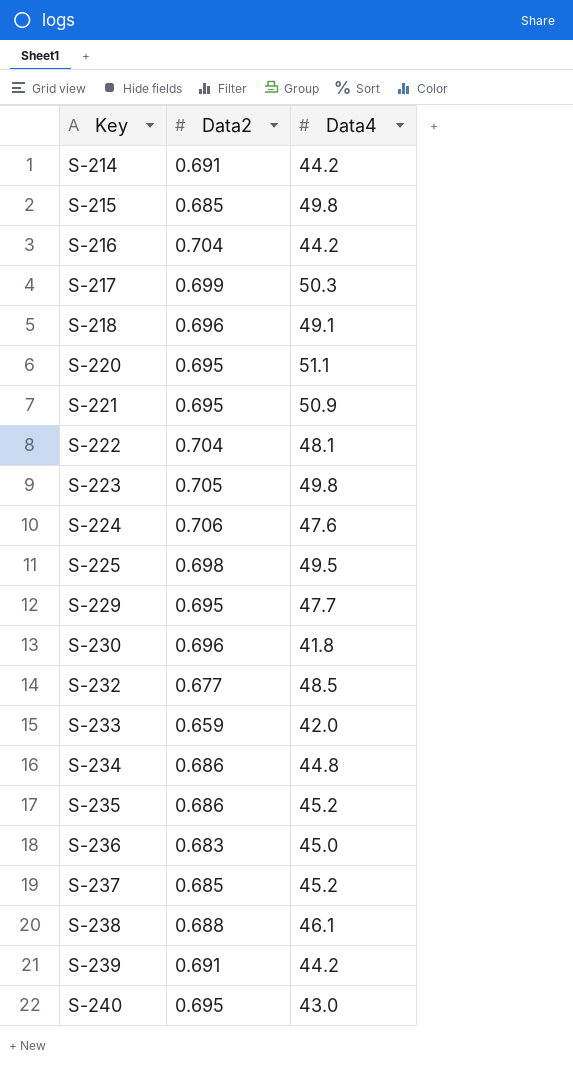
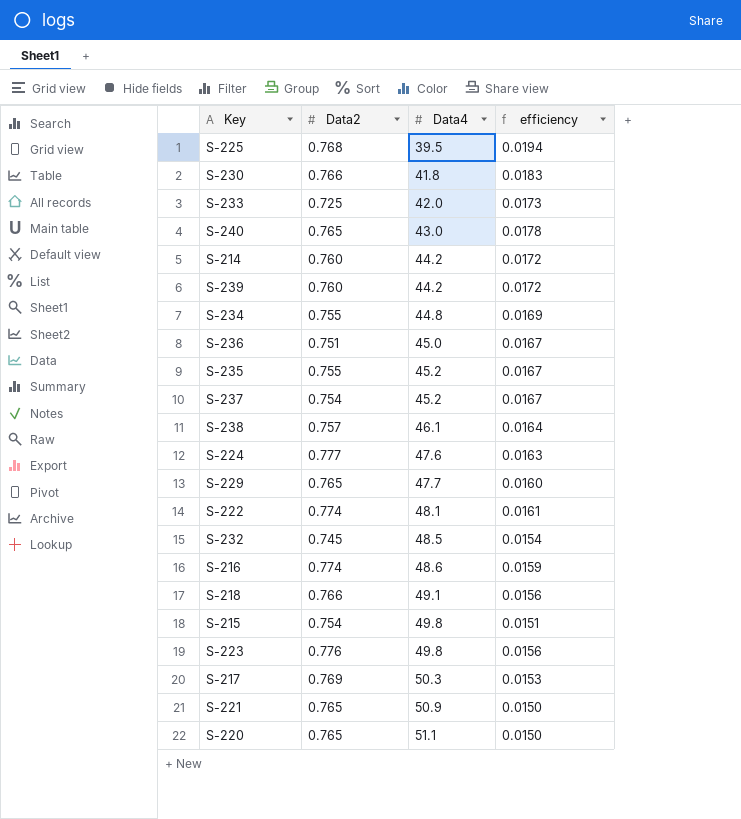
row order: Key ascending -> Data4 ascending
column efficiency | formula: none -> [Data2] / [Data4]
S-225 | Data2: 0.698 -> 0.768
S-225 | Data4: 49.5 -> 39.5
S-230 | Data2: 0.696 -> 0.766
S-233 | Data2: 0.659 -> 0.725
S-240 | Data2: 0.695 -> 0.765
S-214 | Data2: 0.691 -> 0.760
S-239 | Data2: 0.691 -> 0.760
S-234 | Data2: 0.686 -> 0.755
S-236 | Data2: 0.683 -> 0.751
S-235 | Data2: 0.686 -> 0.755
S-237 | Data2: 0.685 -> 0.754
S-238 | Data2: 0.688 -> 0.757
S-224 | Data2: 0.706 -> 0.777
S-229 | Data2: 0.695 -> 0.765
S-222 | Data2: 0.704 -> 0.774
S-232 | Data2: 0.677 -> 0.745
S-216 | Data2: 0.704 -> 0.774
S-216 | Data4: 44.2 -> 48.6
S-218 | Data2: 0.696 -> 0.766
S-215 | Data2: 0.685 -> 0.754
S-223 | Data2: 0.705 -> 0.776
S-217 | Data2: 0.699 -> 0.769
S-221 | Data2: 0.695 -> 0.765
S-220 | Data2: 0.695 -> 0.765

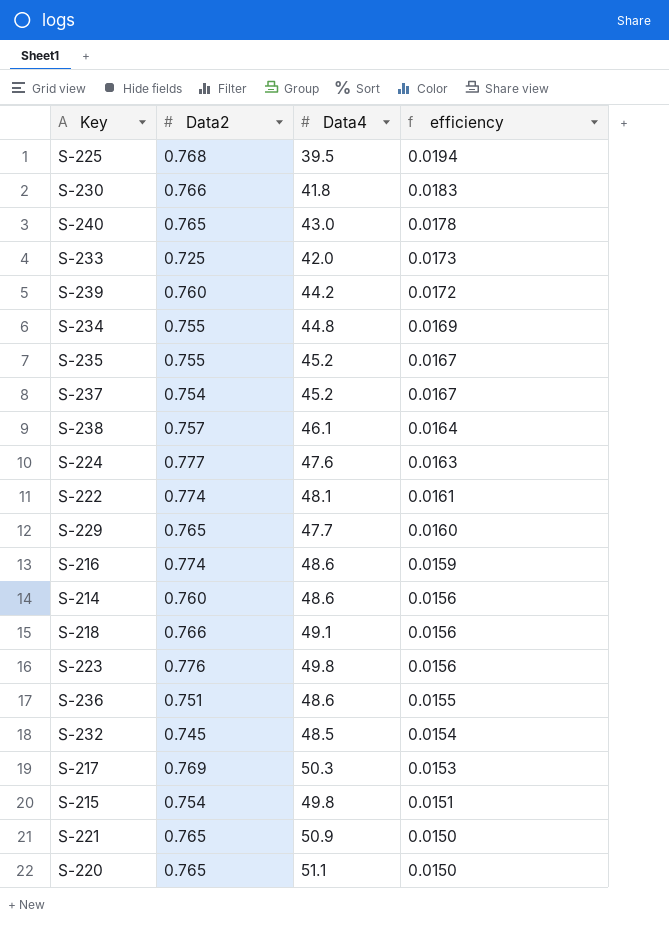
row order: Data4 ascending -> efficiency descending
S-214 | Data4: 44.2 -> 48.6
S-214 | efficiency: 0.0172 -> 0.0156
S-236 | Data4: 45.0 -> 48.6
S-236 | efficiency: 0.0167 -> 0.0155

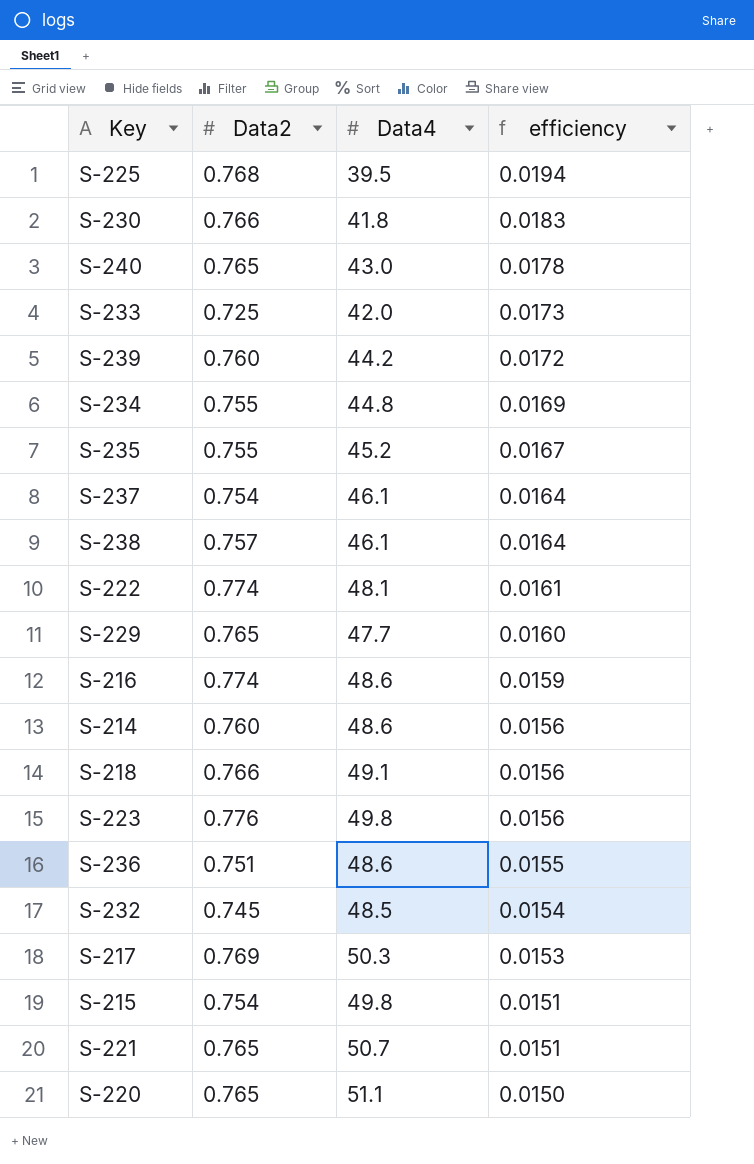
row S-224: 0.777 | 47.6 | 0.0163 -> none
S-237 | Data4: 45.2 -> 46.1
S-237 | efficiency: 0.0167 -> 0.0164
S-221 | Data4: 50.9 -> 50.7
S-221 | efficiency: 0.0150 -> 0.0151

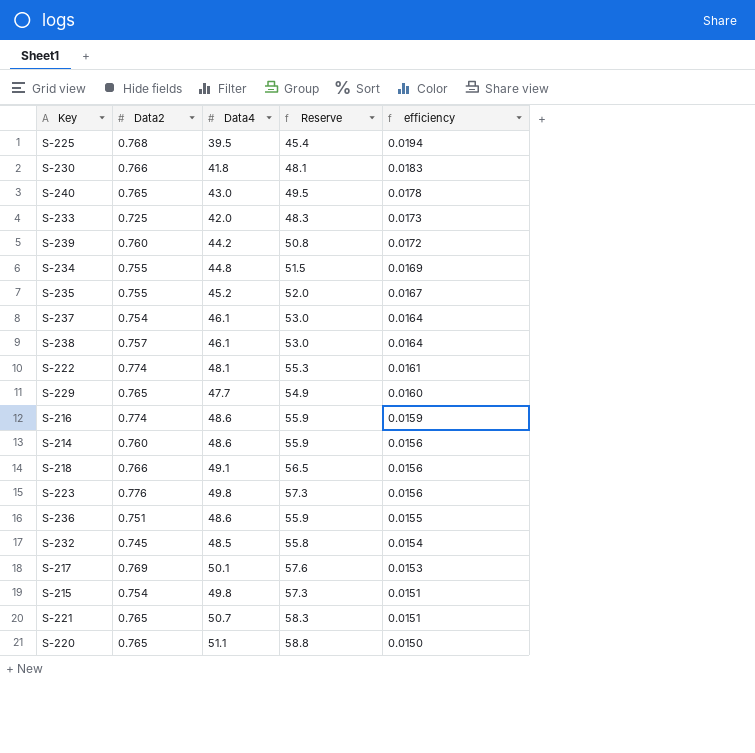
column Reserve | formula: none -> [Data4] * 1.15
S-217 | Data4: 50.3 -> 50.1

